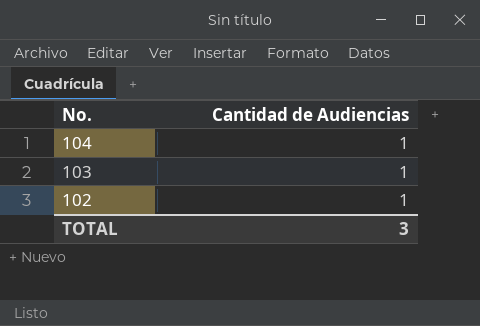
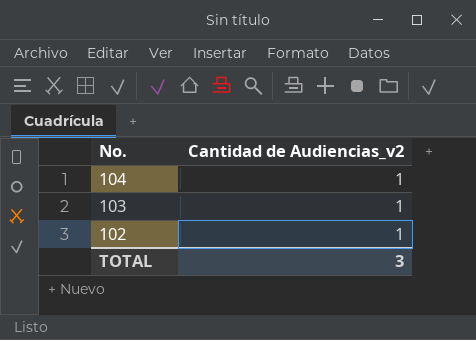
column name: Cantidad de Audiencias -> Cantidad de Audiencias_v2

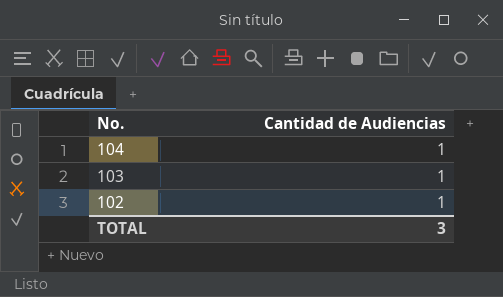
column name: Cantidad de Audiencias_v2 -> Cantidad de Audiencias

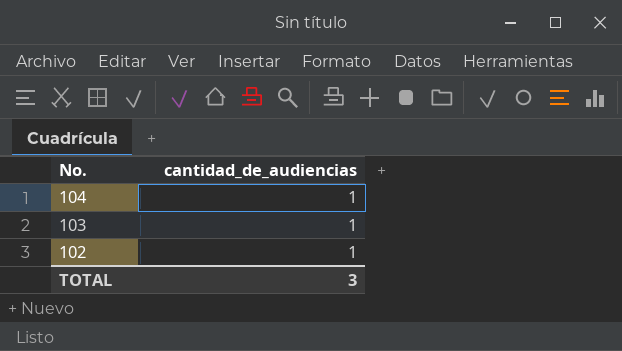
column name: Cantidad de Audiencias -> cantidad_de_audiencias

